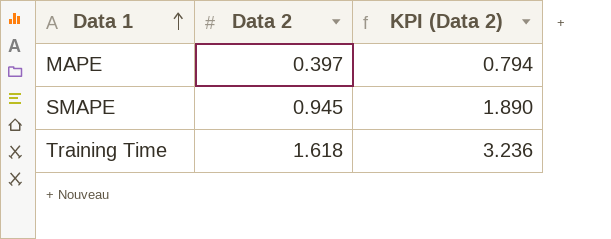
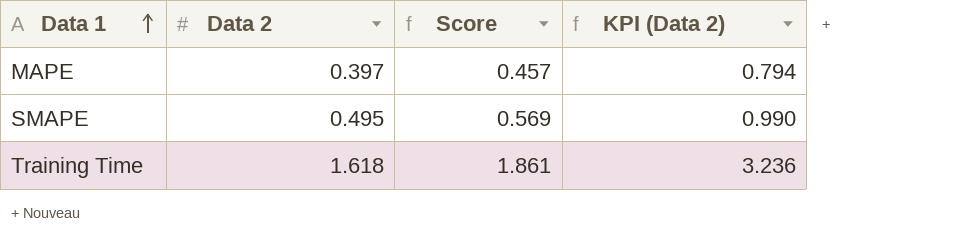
column Score | formula: none -> [Data 2] * 1.15
SMAPE | Data 2: 0.945 -> 0.495
SMAPE | KPI (Data 2): 1.890 -> 0.990

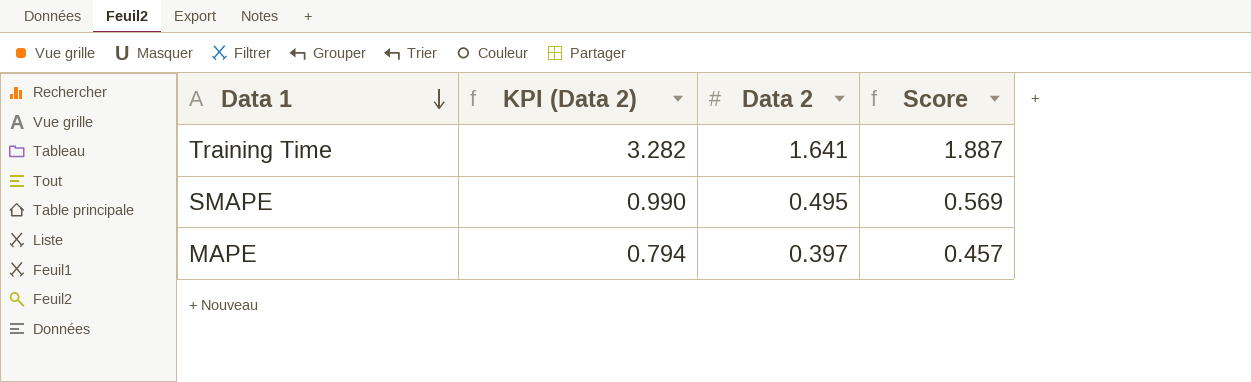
row order: Data 1 ascending -> Data 1 descending
column KPI (Data 2) | position: 4 -> 2
Training Time | KPI (Data 2): 3.236 -> 3.282
Training Time | Data 2: 1.618 -> 1.641
Training Time | Score: 1.861 -> 1.887

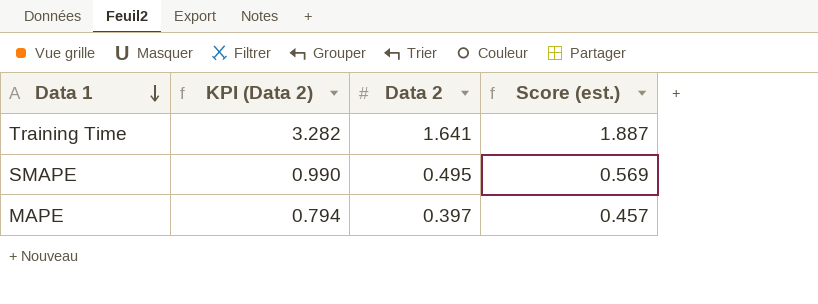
column name: Score -> Score (est.)

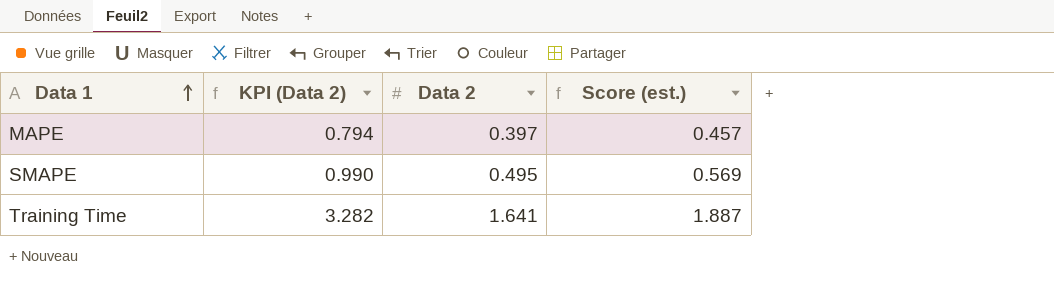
row order: Data 1 descending -> Data 1 ascending

